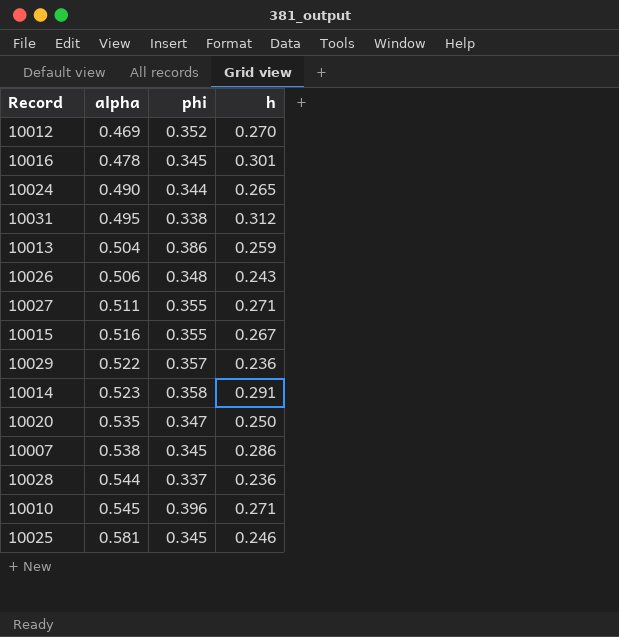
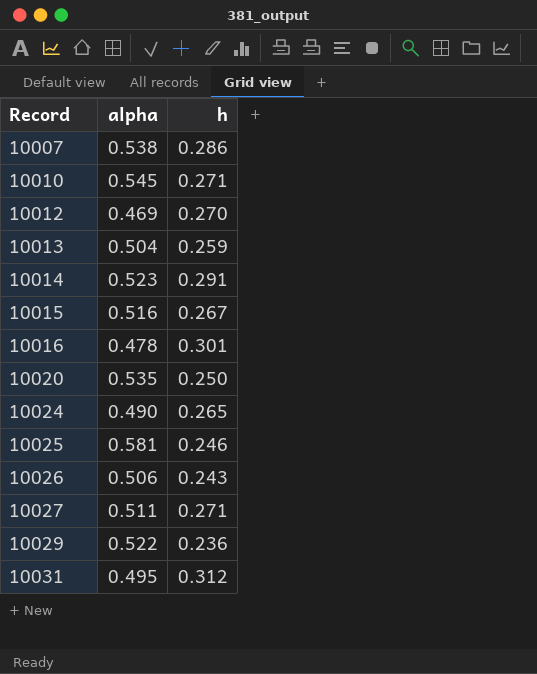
row order: alpha ascending -> Record ascending
column phi | position: 3 -> none
row 10028: 0.544 | 0.337 | 0.236 -> none

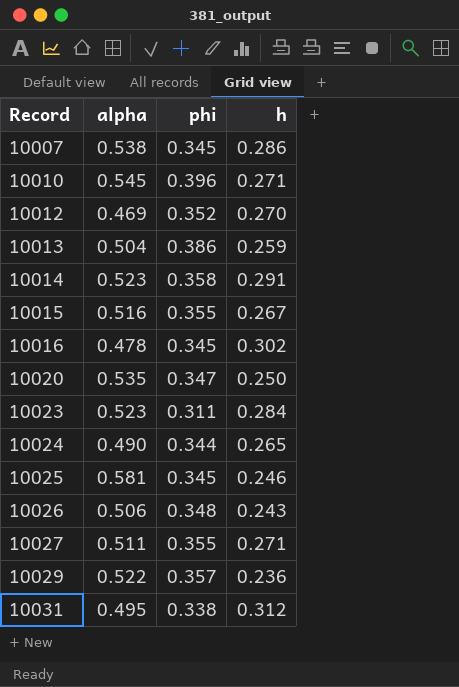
column phi | position: none -> 3
10016 | h: 0.301 -> 0.302
row 10023: none -> 0.523 | 0.311 | 0.284

